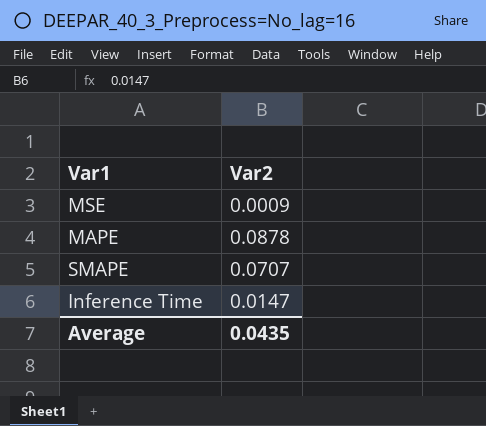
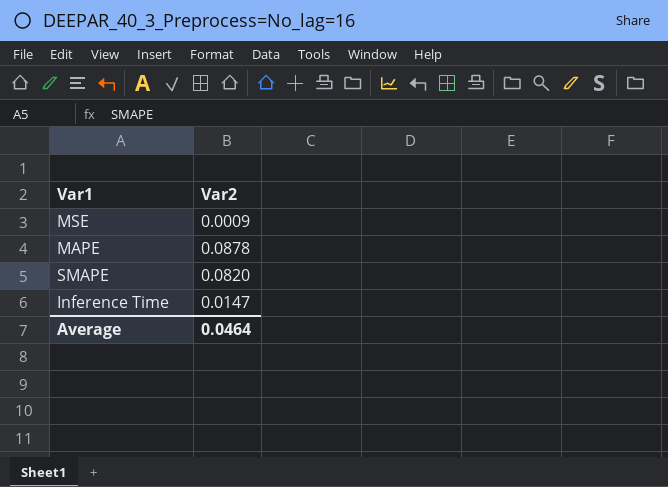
SMAPE | Var2: 0.0707 -> 0.0820
Average | Var2: 0.0435 -> 0.0464

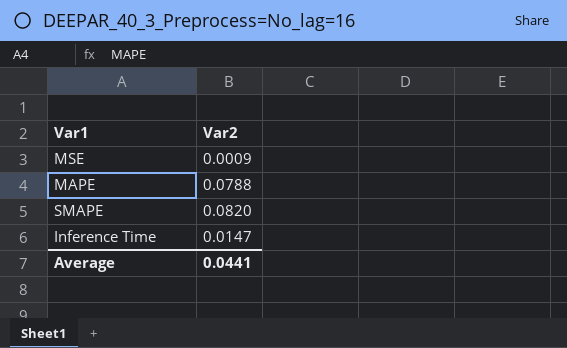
MAPE | Var2: 0.0878 -> 0.0788
Average | Var2: 0.0464 -> 0.0441

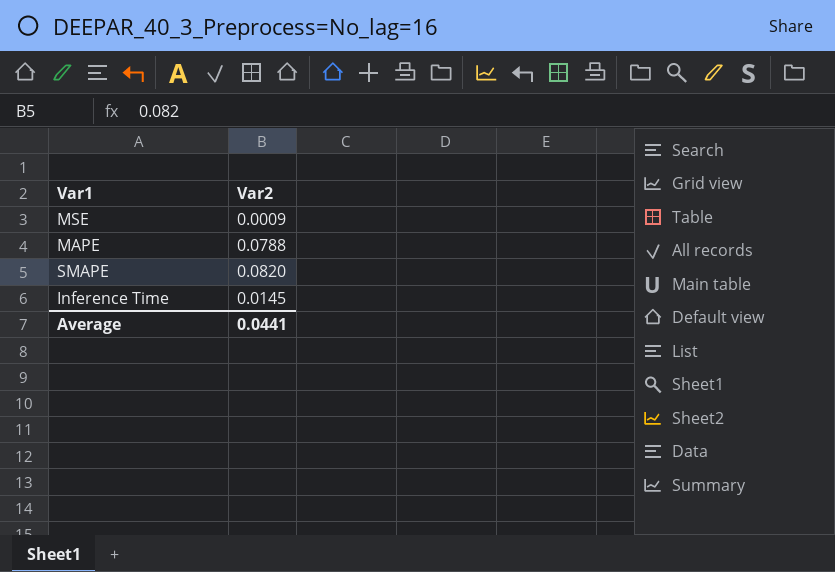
Inference Time | Var2: 0.0147 -> 0.0145

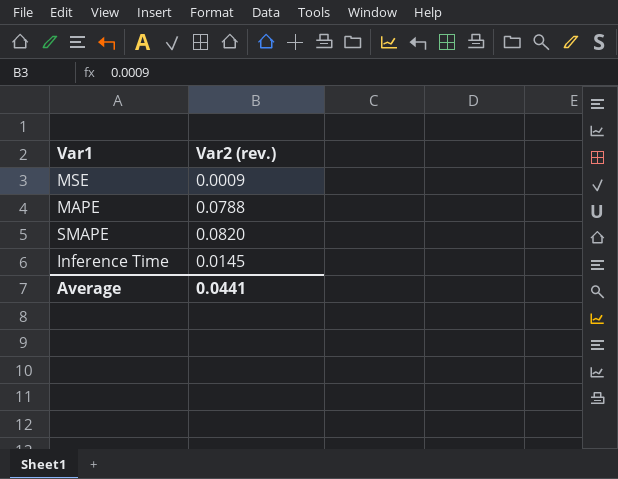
column name: Var2 -> Var2 (rev.)

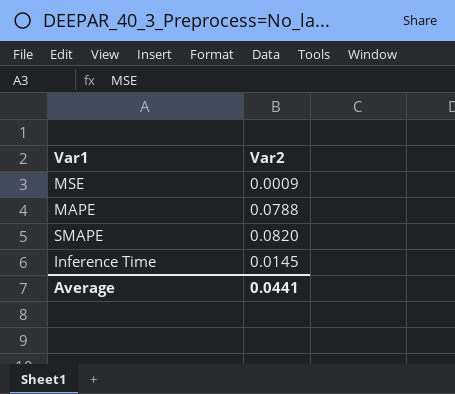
column name: Var2 (rev.) -> Var2

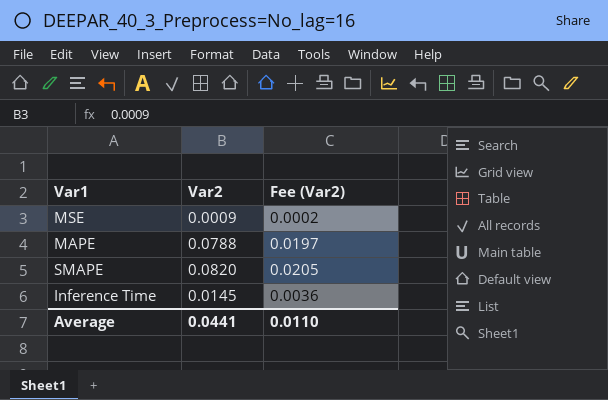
column Fee (Var2) | formula: none -> [Var2] * 0.25

